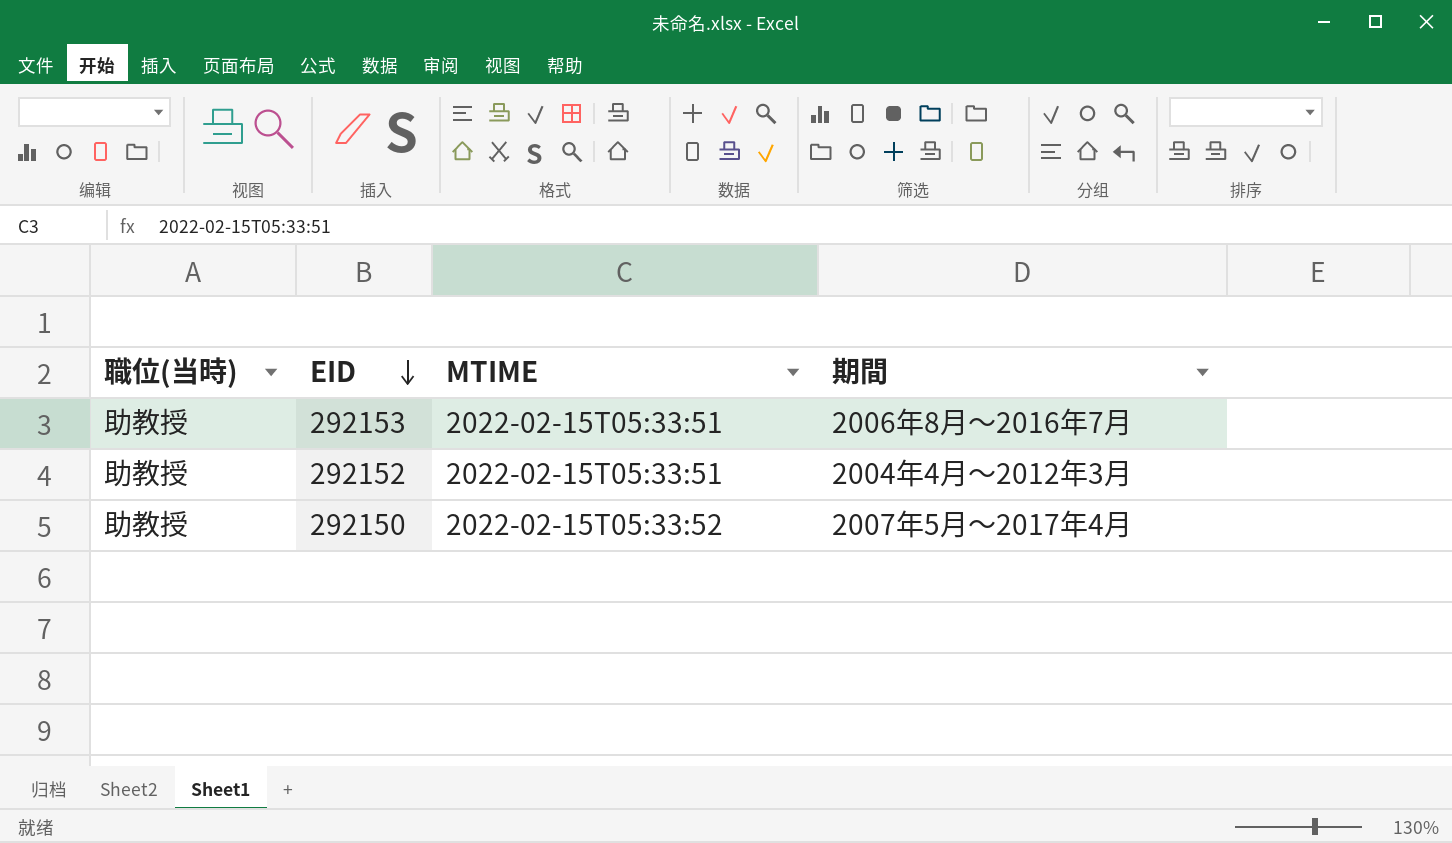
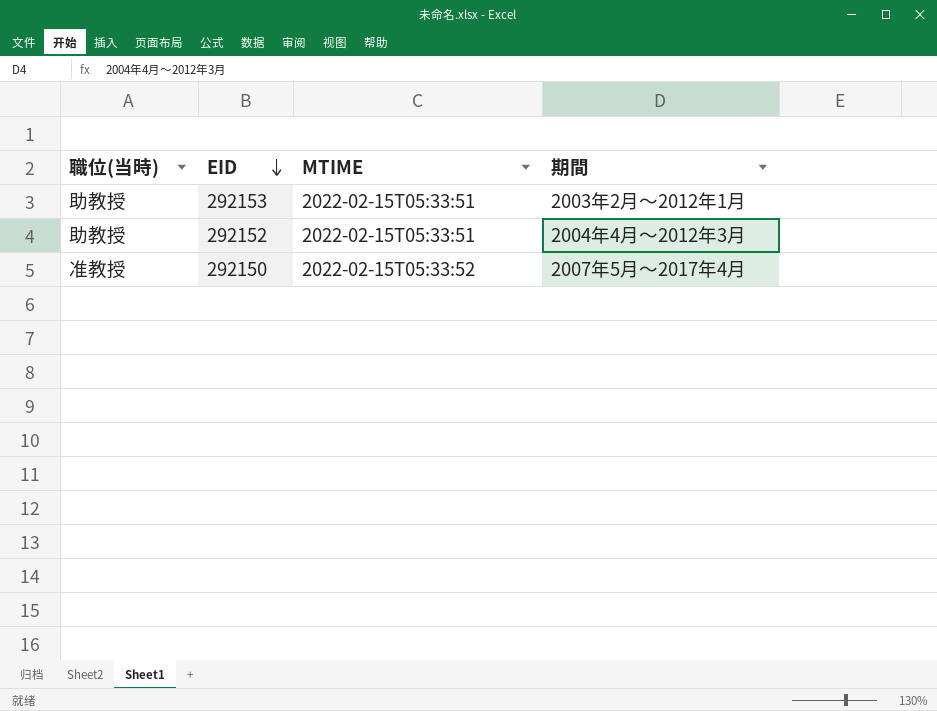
292153 | 期間: 2006年8月〜2016年7月 -> 2003年2月〜2012年1月
292150 | 職位(当時): 助教授 -> 准教授

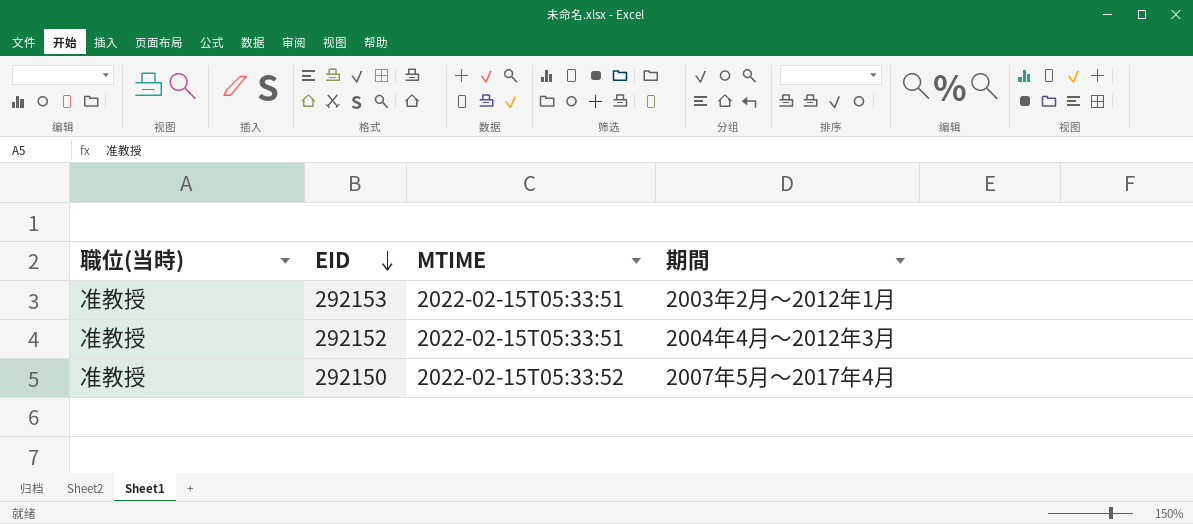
292153 | 職位(当時): 助教授 -> 准教授
292152 | 職位(当時): 助教授 -> 准教授

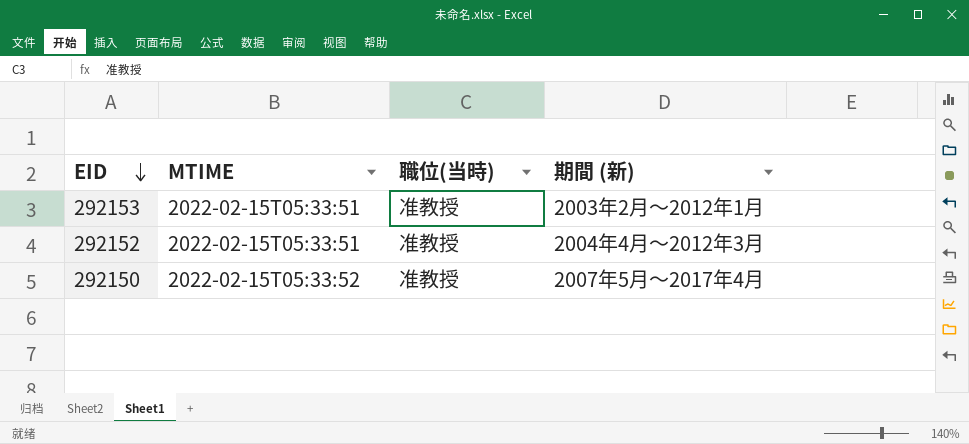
column 職位(当時) | position: 1 -> 3
column name: 期間 -> 期間 (新)

